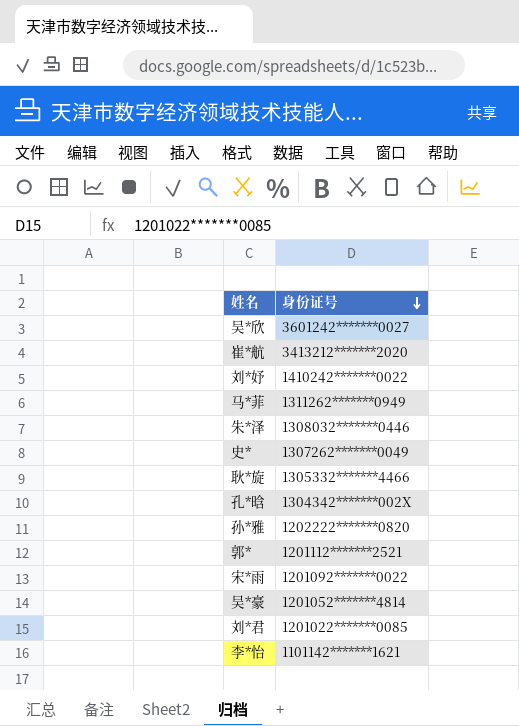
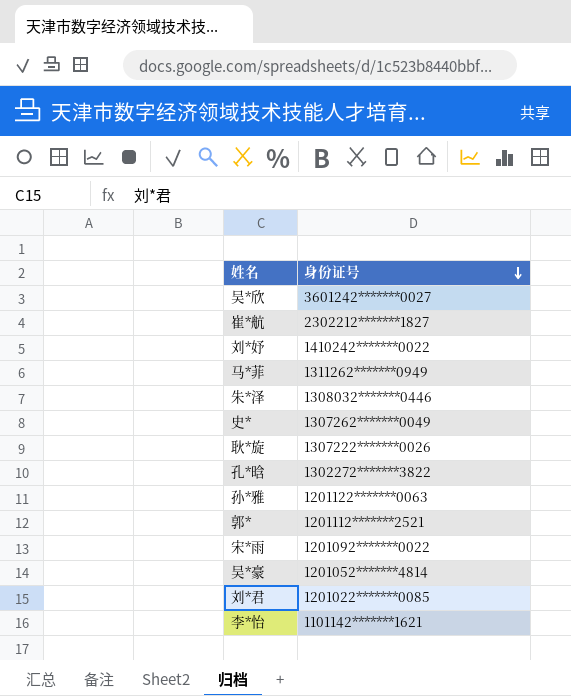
崔*航 | 身份证号: 3413212*******2020 -> 2302212*******1827
耿*旋 | 身份证号: 1305332*******4466 -> 1307222*******0026
孔*晗 | 身份证号: 1304342*******002X -> 1302272*******3822
孙*雅 | 身份证号: 1202222*******0820 -> 1201122*******0063

